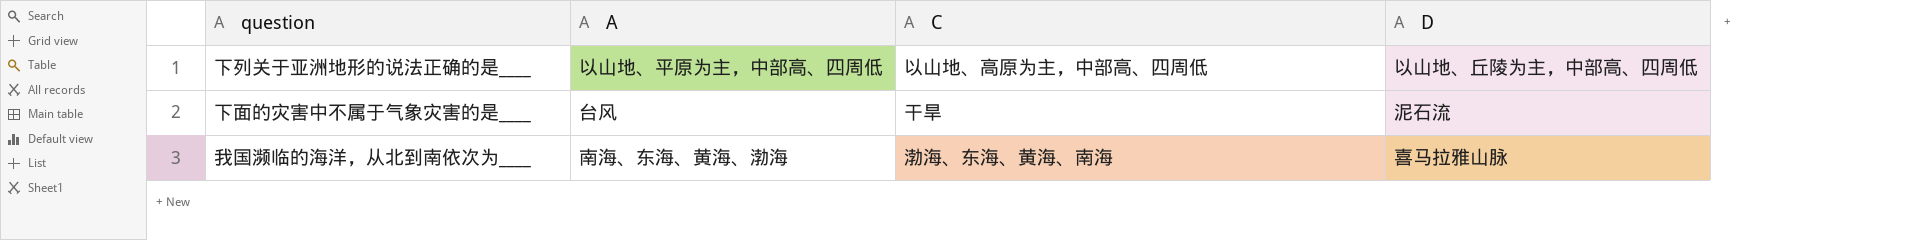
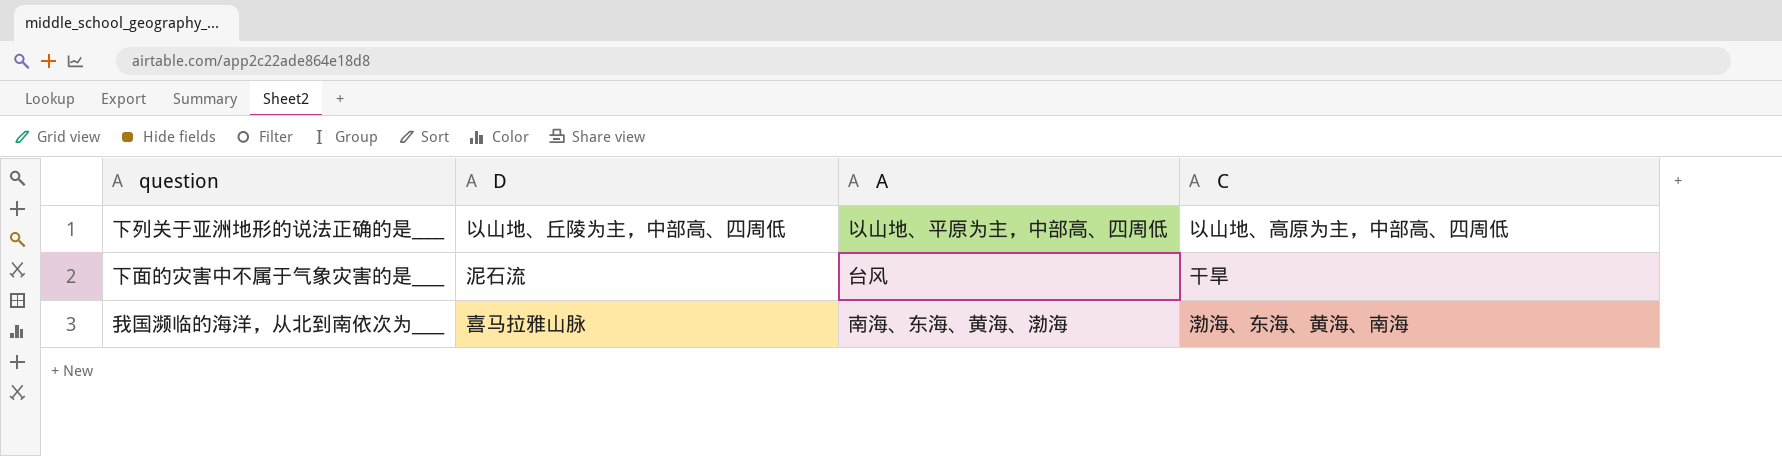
column D | position: 4 -> 2

